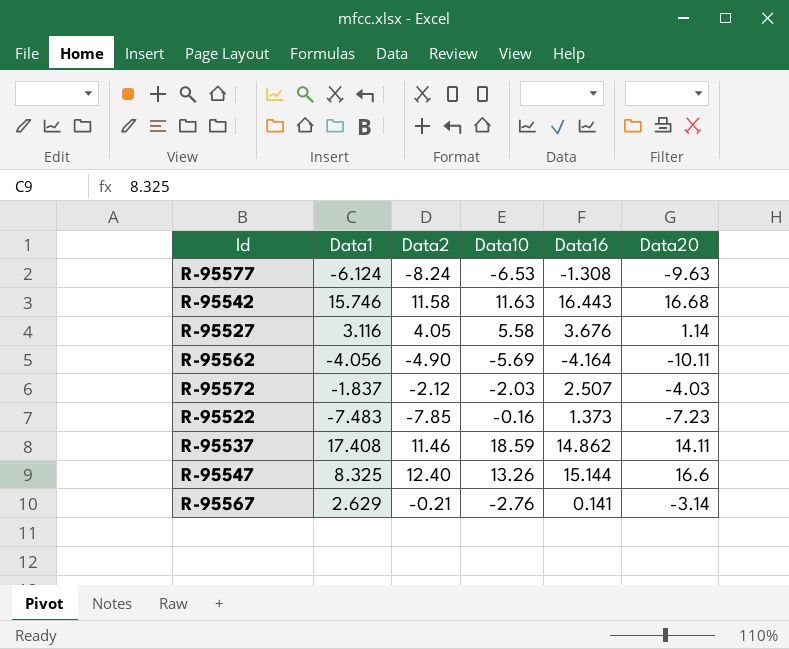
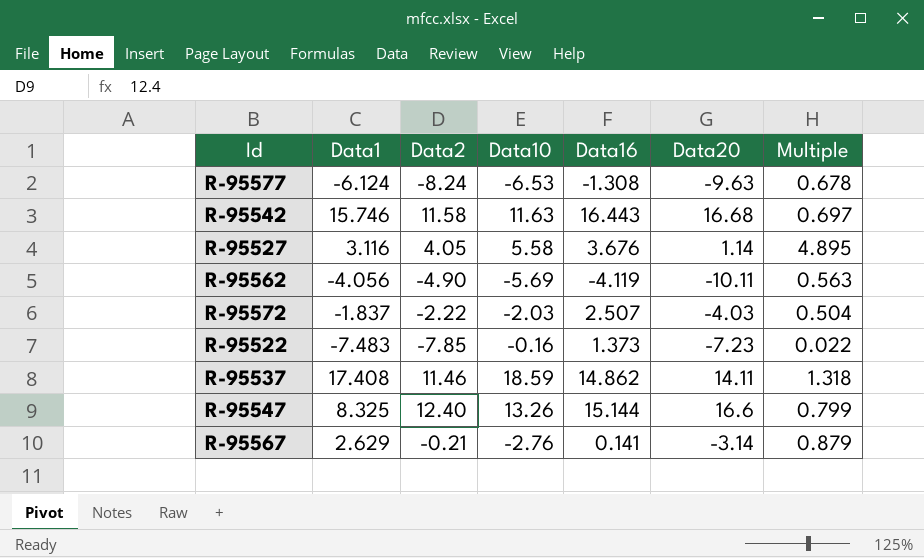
column Multiple | formula: none -> [Data10] / [Data20]
R-95562 | Data16: -4.164 -> -4.119
R-95572 | Data2: -2.12 -> -2.22

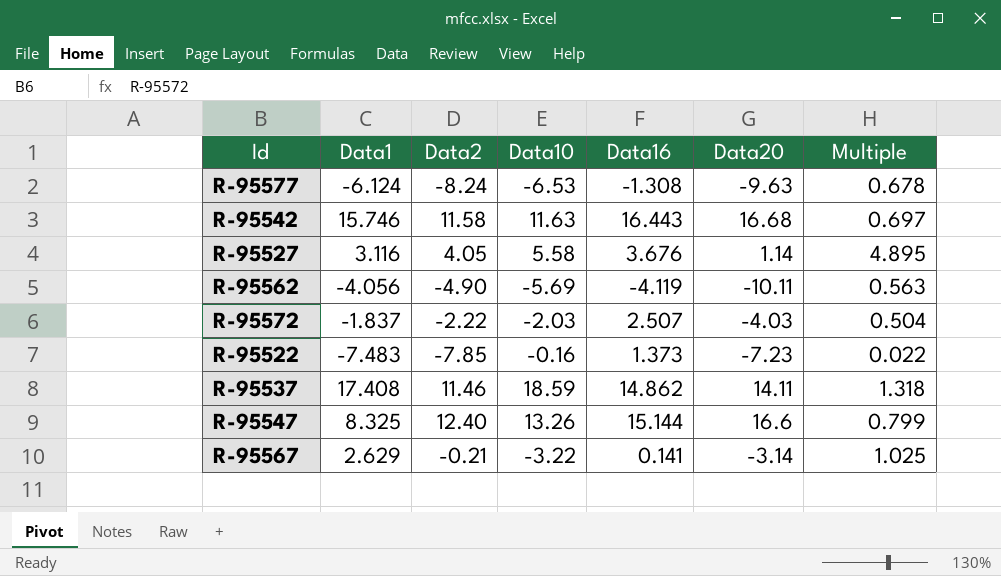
R-95567 | Data10: -2.76 -> -3.22
R-95567 | Multiple: 0.879 -> 1.025

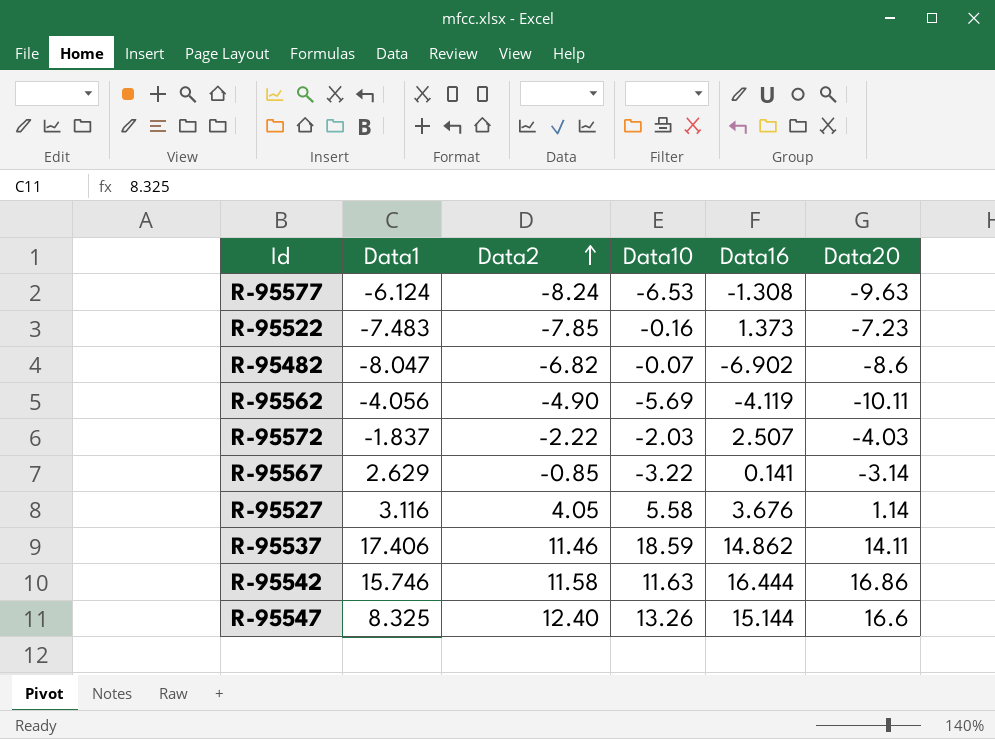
row order: none -> Data2 ascending
column Multiple | formula: [Data10] / [Data20] -> none
row R-95482: none -> -8.047 | -6.82 | -0.07 | -6.902 | -8.6
R-95567 | Data2: -0.21 -> -0.85
R-95537 | Data1: 17.408 -> 17.406
R-95542 | Data16: 16.443 -> 16.444
R-95542 | Data20: 16.68 -> 16.86

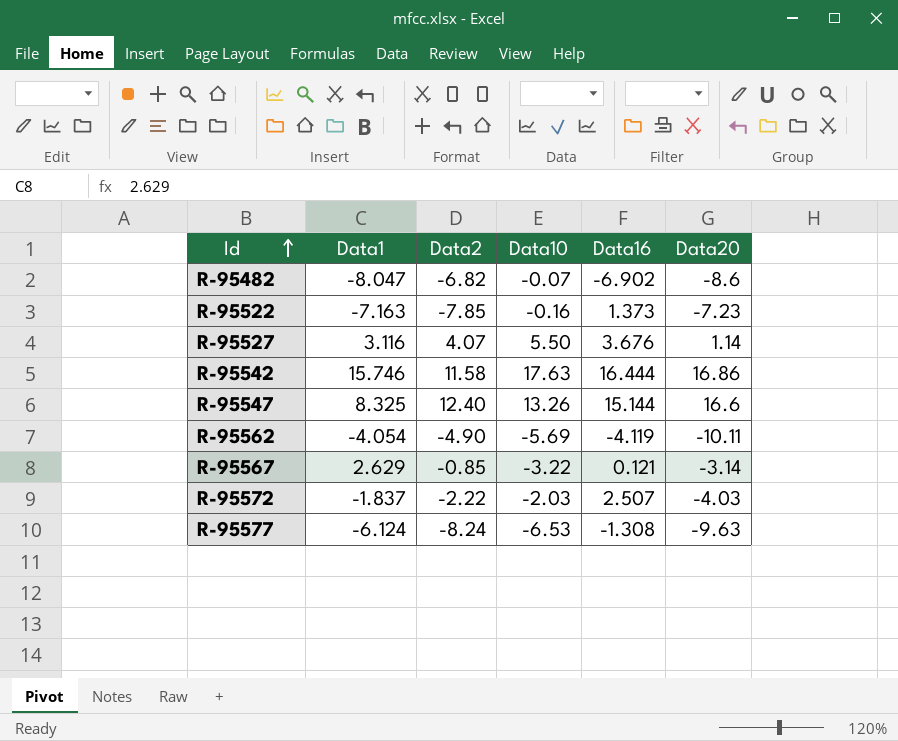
row order: Data2 ascending -> Id ascending
row R-95537: 17.406 | 11.46 | 18.59 | 14.862 | 14.11 -> none
R-95522 | Data1: -7.483 -> -7.163
R-95527 | Data2: 4.05 -> 4.07
R-95527 | Data10: 5.58 -> 5.50
R-95542 | Data10: 11.63 -> 17.63
R-95562 | Data1: -4.056 -> -4.054
R-95567 | Data16: 0.141 -> 0.121

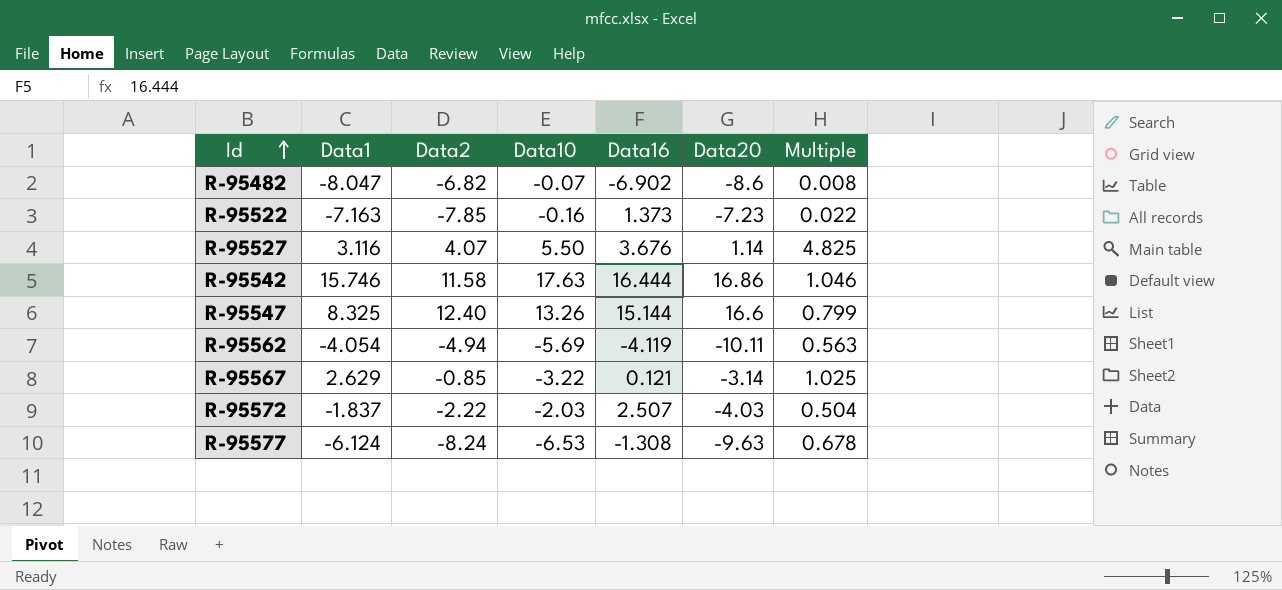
column Multiple | formula: none -> [Data10] / [Data20]
R-95562 | Data2: -4.90 -> -4.94

